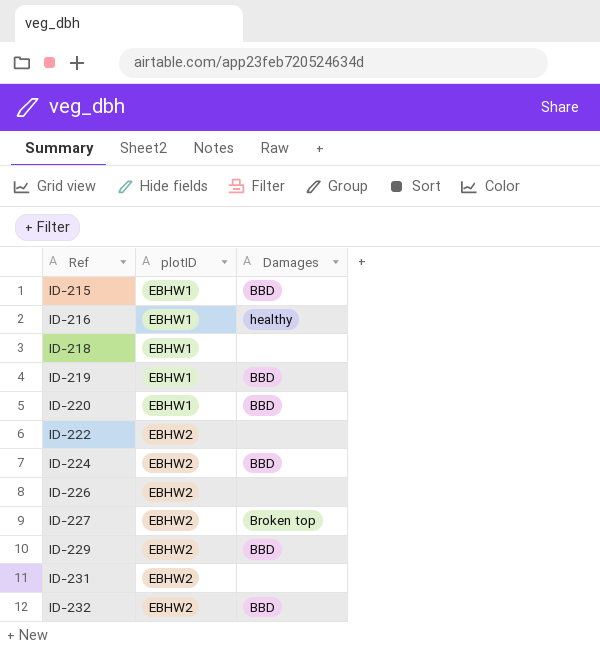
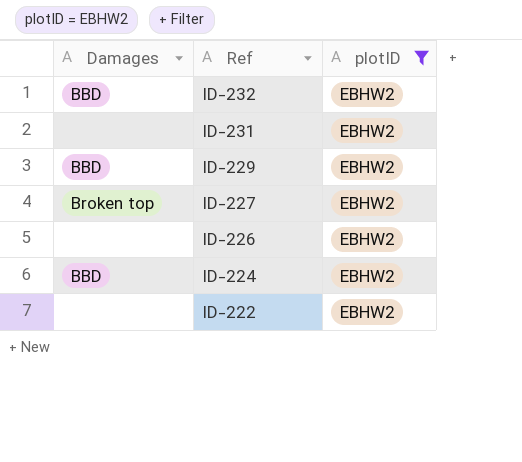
filter: none -> plotID = EBHW2
row order: Ref ascending -> Ref descending
column Damages | position: 3 -> 1

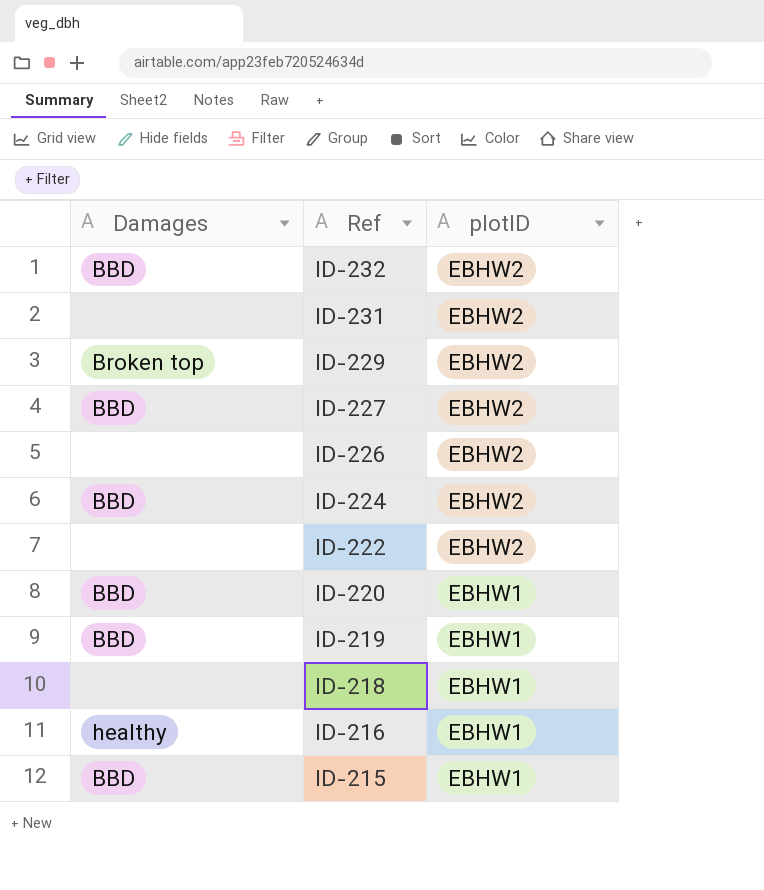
filter: plotID = EBHW2 -> none
ID-229 | Damages: BBD -> Broken top
ID-227 | Damages: Broken top -> BBD

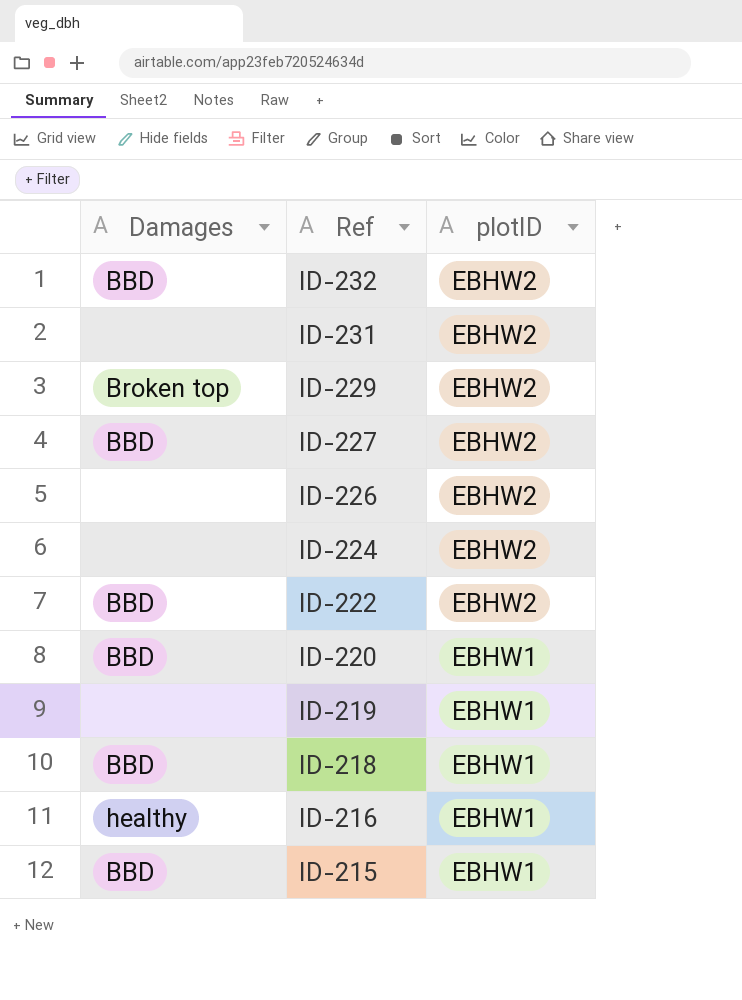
ID-224 | Damages: BBD -> none
ID-222 | Damages: none -> BBD
ID-219 | Damages: BBD -> none
ID-218 | Damages: none -> BBD

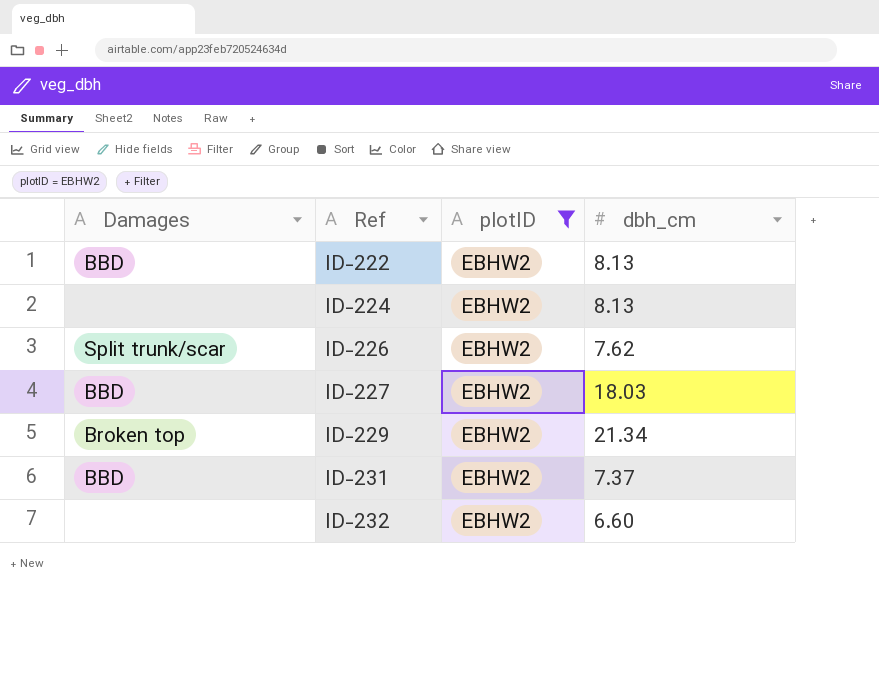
filter: none -> plotID = EBHW2
row order: Ref descending -> Ref ascending
column dbh_cm | position: none -> 4
ID-226 | Damages: none -> Split trunk/scar
ID-231 | Damages: none -> BBD
ID-232 | Damages: BBD -> none

